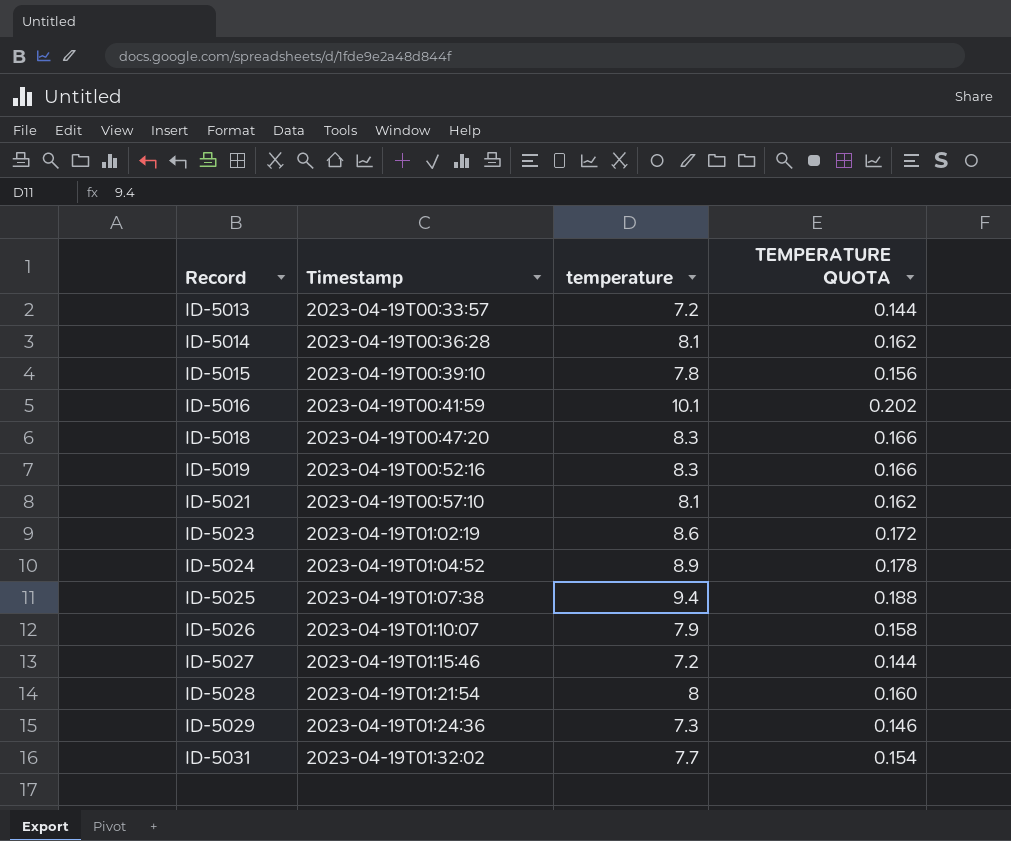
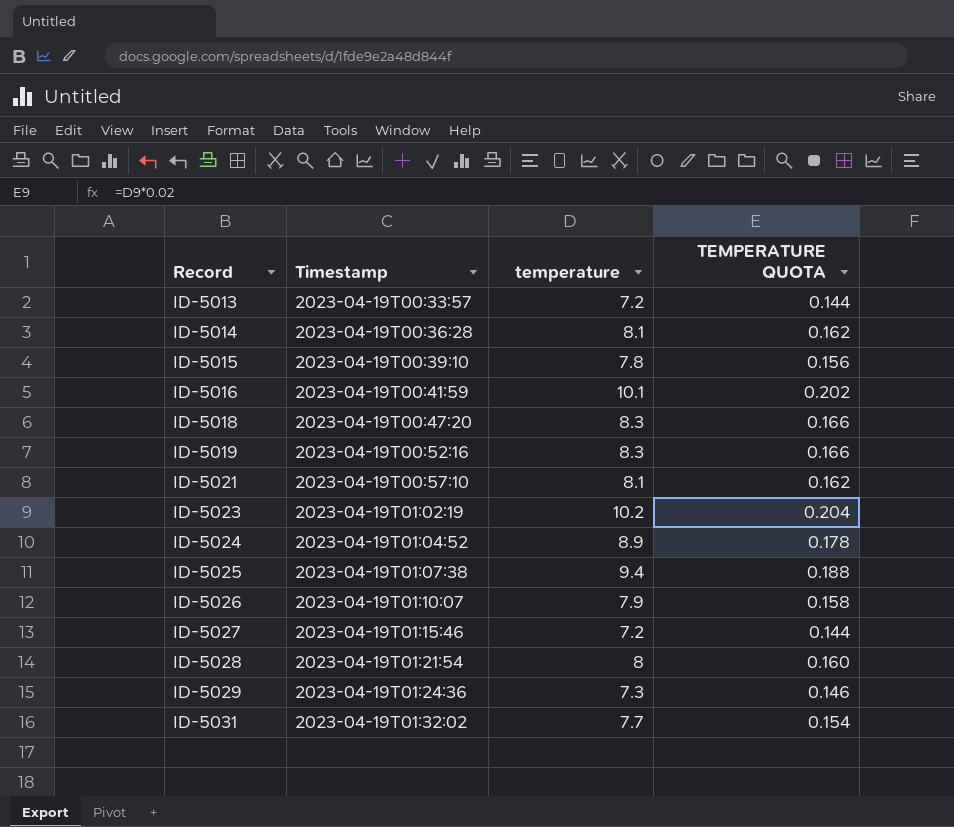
ID-5023 | temperature: 8.6 -> 10.2
ID-5023 | TEMPERATURE QUOTA: 0.172 -> 0.204

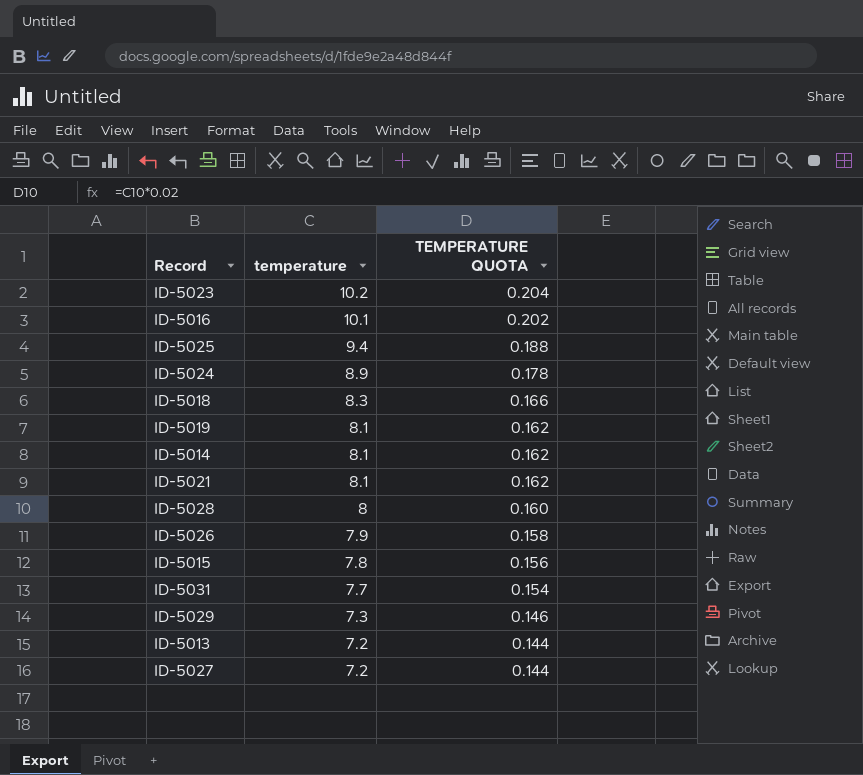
row order: Record ascending -> temperature descending
column Timestamp | position: 2 -> none
ID-5019 | temperature: 8.3 -> 8.1
ID-5019 | TEMPERATURE QUOTA: 0.166 -> 0.162

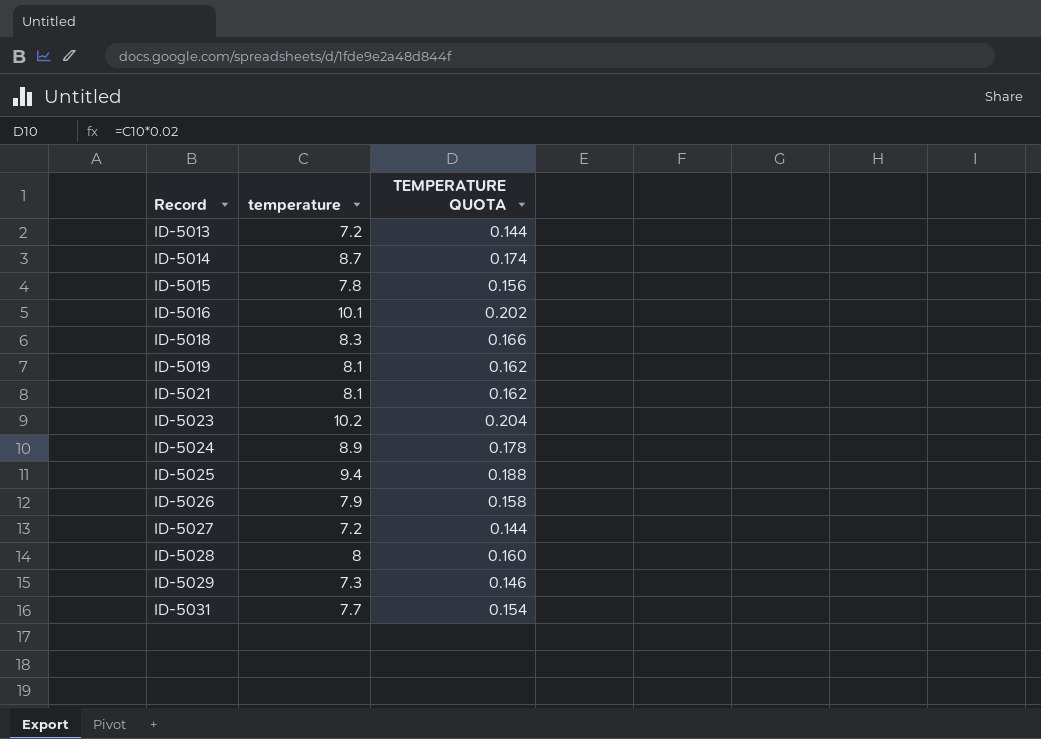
row order: temperature descending -> Record ascending
ID-5014 | temperature: 8.1 -> 8.7
ID-5014 | TEMPERATURE QUOTA: 0.162 -> 0.174

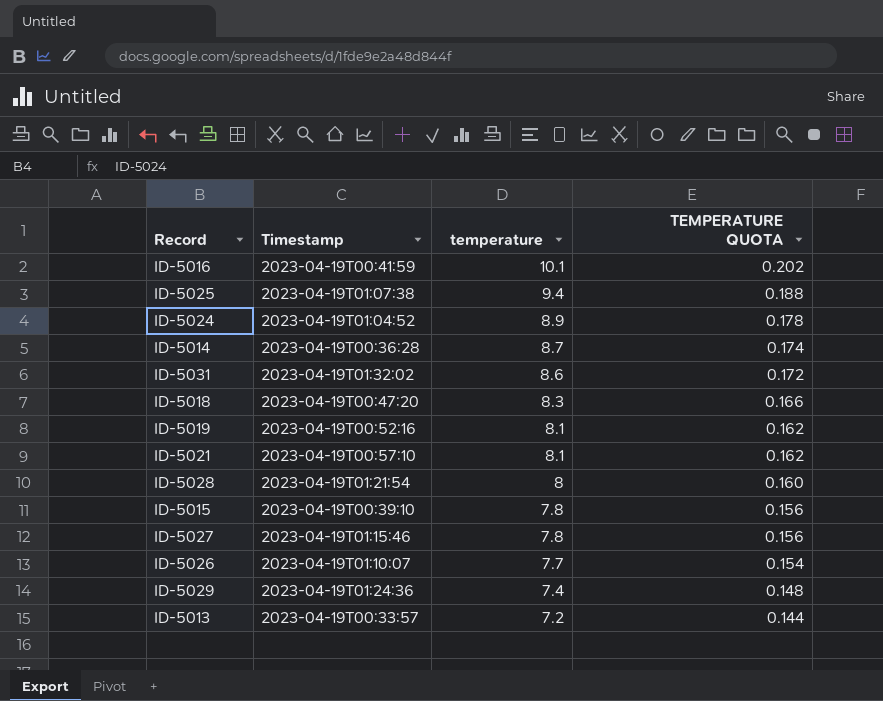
row order: Record ascending -> temperature descending
column Timestamp | position: none -> 2
row ID-5023: 10.2 | 0.204 -> none
ID-5031 | temperature: 7.7 -> 8.6
ID-5031 | TEMPERATURE QUOTA: 0.154 -> 0.172
ID-5027 | temperature: 7.2 -> 7.8
ID-5027 | TEMPERATURE QUOTA: 0.144 -> 0.156
ID-5026 | temperature: 7.9 -> 7.7
ID-5026 | TEMPERATURE QUOTA: 0.158 -> 0.154
ID-5029 | temperature: 7.3 -> 7.4
ID-5029 | TEMPERATURE QUOTA: 0.146 -> 0.148

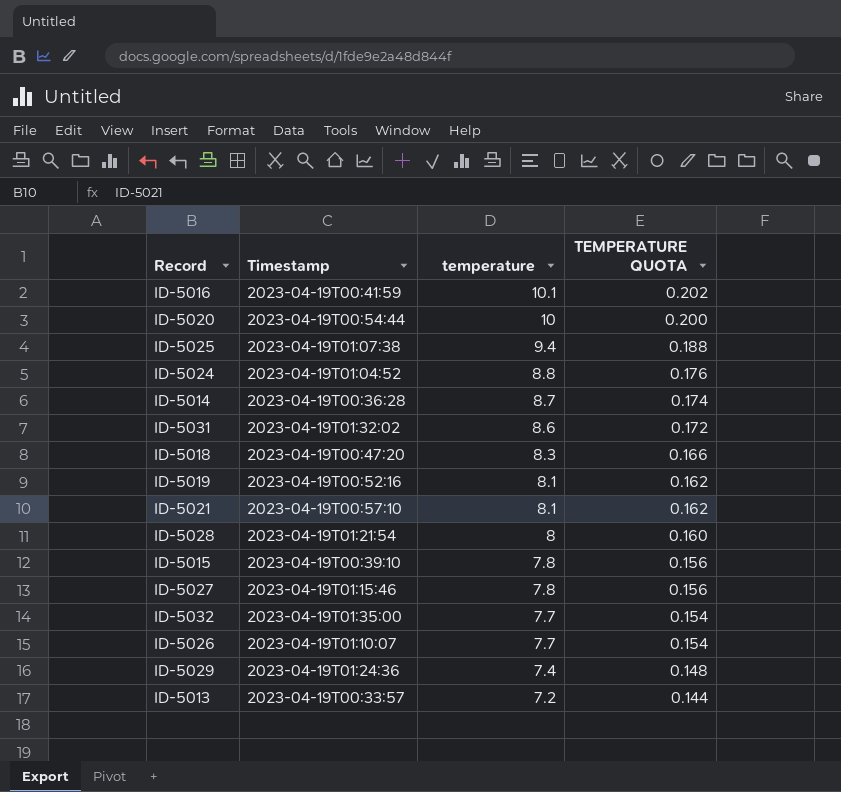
row ID-5020: none -> 2023-04-19T00:54:44 | 10 | 0.200
ID-5024 | temperature: 8.9 -> 8.8
ID-5024 | TEMPERATURE QUOTA: 0.178 -> 0.176
row ID-5032: none -> 2023-04-19T01:35:00 | 7.7 | 0.154

